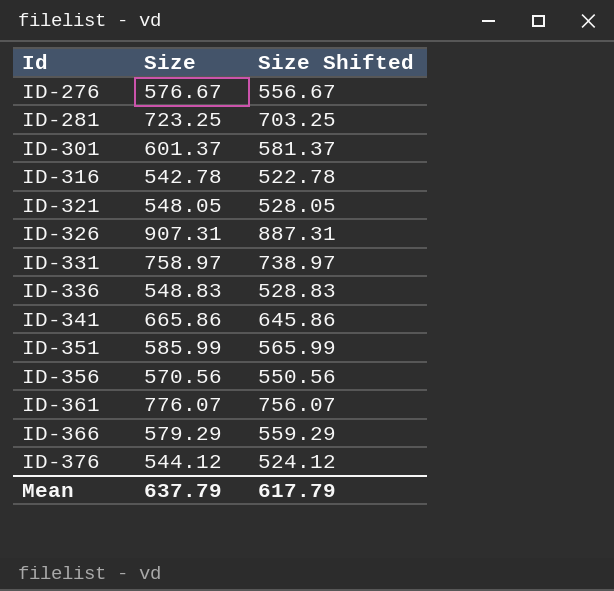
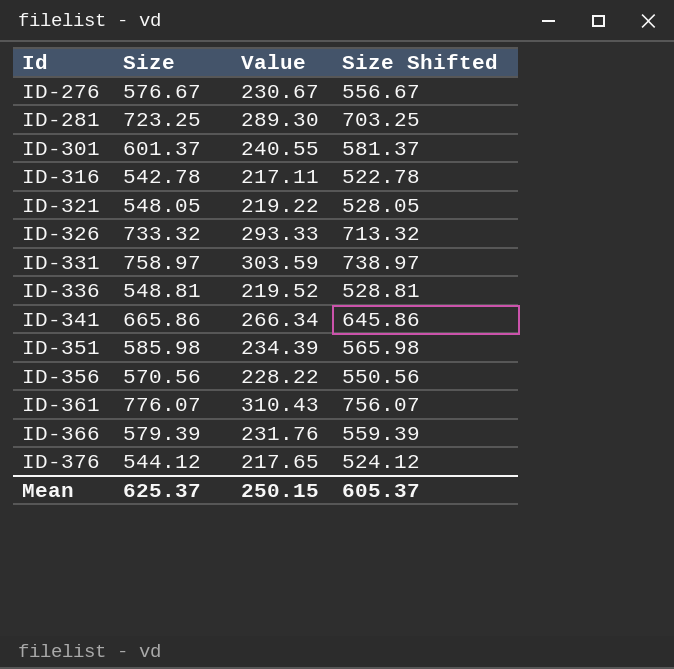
column Value | formula: none -> [Size] * 0.4
ID-326 | Size: 907.31 -> 733.32
ID-326 | Size Shifted: 887.31 -> 713.32
ID-336 | Size: 548.83 -> 548.81
ID-336 | Size Shifted: 528.83 -> 528.81
ID-351 | Size: 585.99 -> 585.98
ID-351 | Size Shifted: 565.99 -> 565.98
ID-366 | Size: 579.29 -> 579.39
ID-366 | Size Shifted: 559.29 -> 559.39
Mean | Size: 637.79 -> 625.37
Mean | Size Shifted: 617.79 -> 605.37

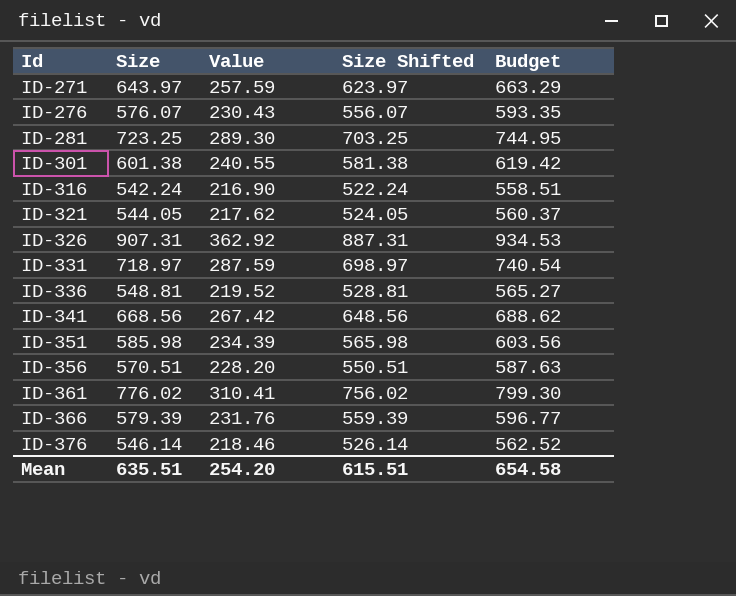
column Budget | formula: none -> [Size] * 1.03
row ID-271: none -> 643.97 | 257.59 | 623.97 | 663.29
ID-276 | Size: 576.67 -> 576.07
ID-276 | Value: 230.67 -> 230.43
ID-276 | Size Shifted: 556.67 -> 556.07
ID-301 | Size: 601.37 -> 601.38
ID-301 | Size Shifted: 581.37 -> 581.38
ID-316 | Size: 542.78 -> 542.24
ID-316 | Value: 217.11 -> 216.90
ID-316 | Size Shifted: 522.78 -> 522.24
ID-321 | Size: 548.05 -> 544.05
ID-321 | Value: 219.22 -> 217.62
ID-321 | Size Shifted: 528.05 -> 524.05
ID-326 | Size: 733.32 -> 907.31
ID-326 | Value: 293.33 -> 362.92
ID-326 | Size Shifted: 713.32 -> 887.31
ID-331 | Size: 758.97 -> 718.97
ID-331 | Value: 303.59 -> 287.59
ID-331 | Size Shifted: 738.97 -> 698.97
ID-341 | Size: 665.86 -> 668.56
ID-341 | Value: 266.34 -> 267.42
ID-341 | Size Shifted: 645.86 -> 648.56
ID-356 | Size: 570.56 -> 570.51
ID-356 | Value: 228.22 -> 228.20
ID-356 | Size Shifted: 550.56 -> 550.51
ID-361 | Size: 776.07 -> 776.02
ID-361 | Value: 310.43 -> 310.41
ID-361 | Size Shifted: 756.07 -> 756.02
ID-376 | Size: 544.12 -> 546.14
ID-376 | Value: 217.65 -> 218.46
ID-376 | Size Shifted: 524.12 -> 526.14
Mean | Size: 625.37 -> 635.51
Mean | Value: 250.15 -> 254.20
Mean | Size Shifted: 605.37 -> 615.51

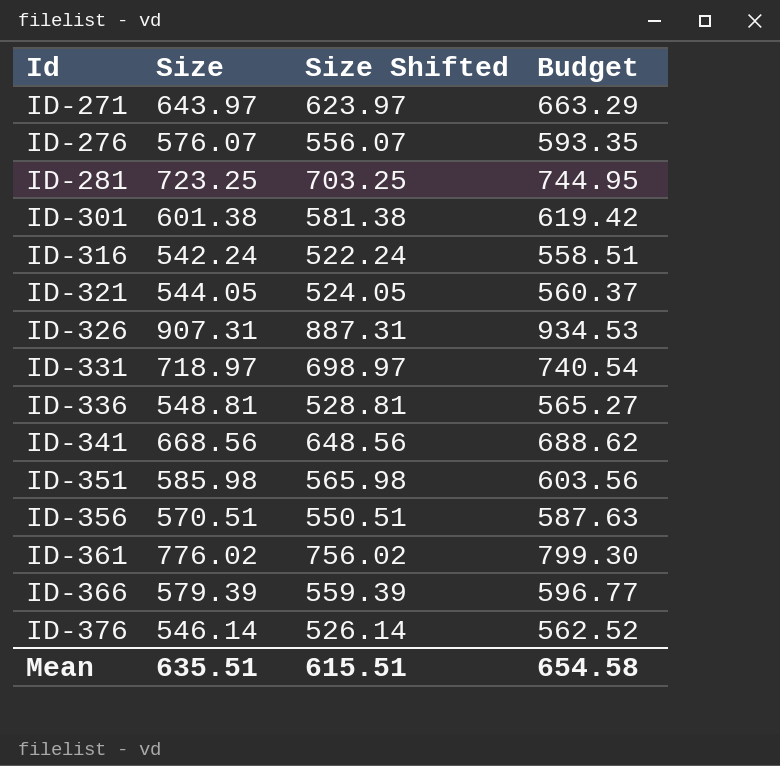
column Value | formula: [Size] * 0.4 -> none

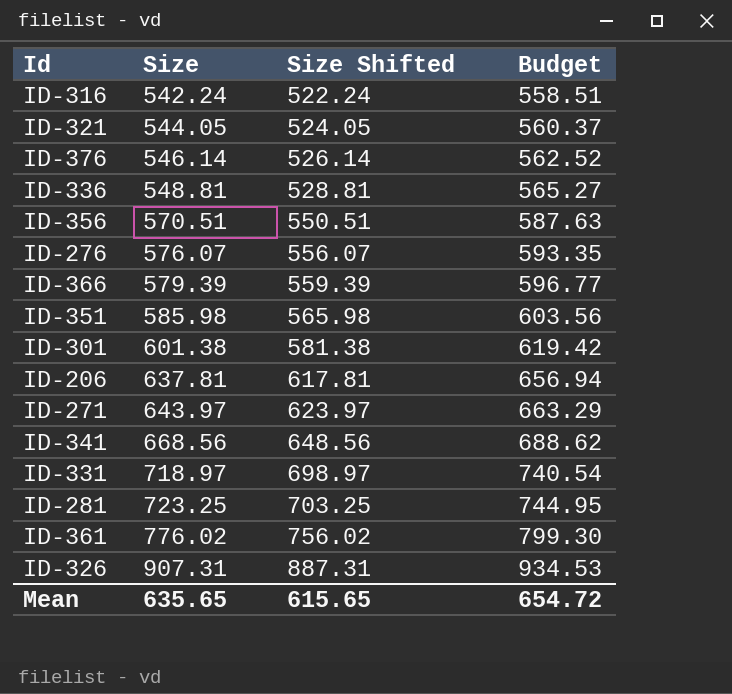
row order: Id ascending -> Size ascending
row ID-206: none -> 637.81 | 617.81 | 656.94
Mean | Size: 635.51 -> 635.65
Mean | Size Shifted: 615.51 -> 615.65
Mean | Budget: 654.58 -> 654.72

